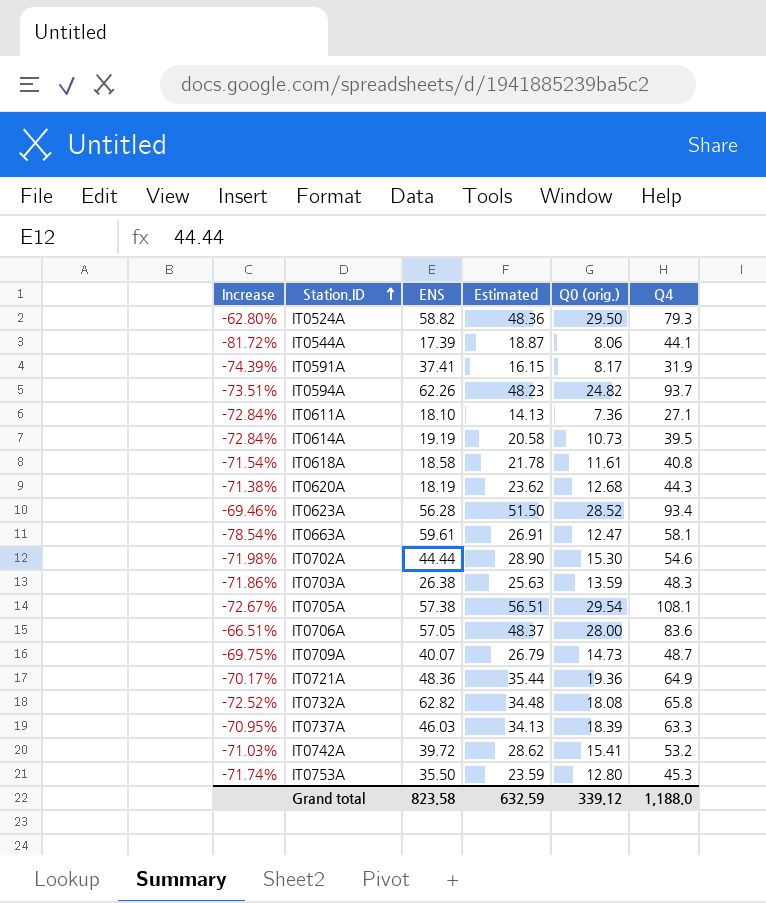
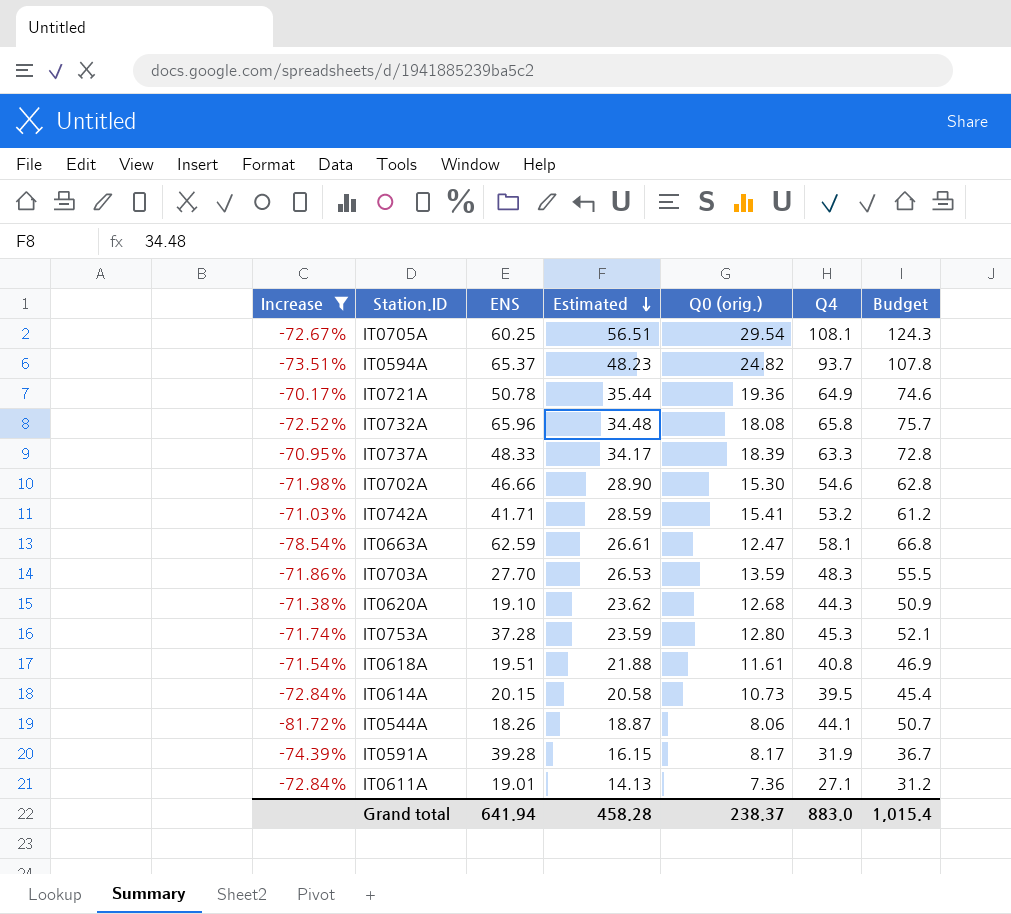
filter: none -> Increase <= -70.17%
row order: Station.ID ascending -> Estimated descending
column Budget | formula: none -> [Q4] * 1.15
IT0705A | ENS: 57.38 -> 60.25
IT0594A | ENS: 62.26 -> 65.37
IT0721A | ENS: 48.36 -> 50.78
IT0732A | ENS: 62.82 -> 65.96
IT0737A | ENS: 46.03 -> 48.33
IT0737A | Estimated: 34.13 -> 34.17
IT0702A | ENS: 44.44 -> 46.66
IT0742A | ENS: 39.72 -> 41.71
IT0742A | Estimated: 28.62 -> 28.59
IT0663A | ENS: 59.61 -> 62.59
IT0663A | Estimated: 26.91 -> 26.61
IT0703A | ENS: 26.38 -> 27.70
IT0703A | Estimated: 25.63 -> 26.53
IT0620A | ENS: 18.19 -> 19.10
IT0753A | ENS: 35.50 -> 37.28
IT0618A | ENS: 18.58 -> 19.51
IT0618A | Estimated: 21.78 -> 21.88
IT0614A | ENS: 19.19 -> 20.15
IT0544A | ENS: 17.39 -> 18.26
IT0591A | ENS: 37.41 -> 39.28
IT0611A | ENS: 18.10 -> 19.01
Grand total | ENS: 823.58 -> 641.94
Grand total | Estimated: 632.59 -> 458.28
Grand total | Q0 (orig.): 339.12 -> 238.37
Grand total | Q4: 1,188.0 -> 883.0

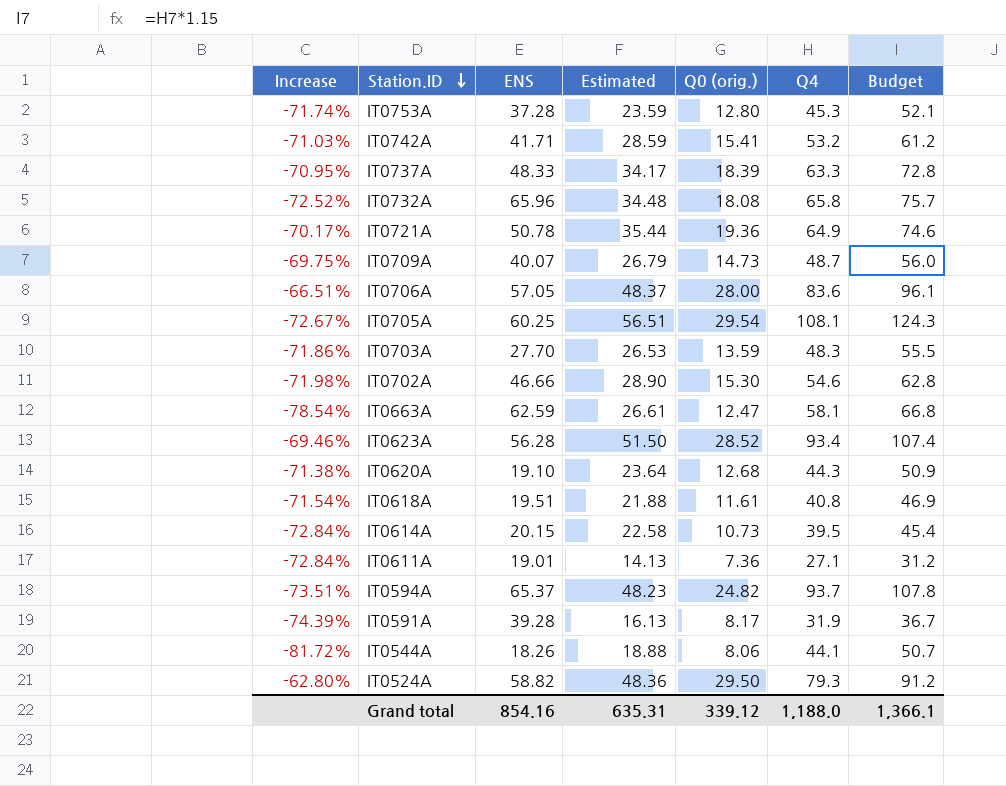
filter: Increase <= -70.17% -> none
row order: Estimated descending -> Station.ID descending
IT0620A | Estimated: 23.62 -> 23.64
IT0614A | Estimated: 20.58 -> 22.58
IT0591A | Estimated: 16.15 -> 16.13
IT0544A | Estimated: 18.87 -> 18.88
Grand total | ENS: 641.94 -> 854.16
Grand total | Estimated: 458.28 -> 635.31
Grand total | Q0 (orig.): 238.37 -> 339.12
Grand total | Q4: 883.0 -> 1,188.0
Grand total | Budget: 1,015.4 -> 1,366.1

